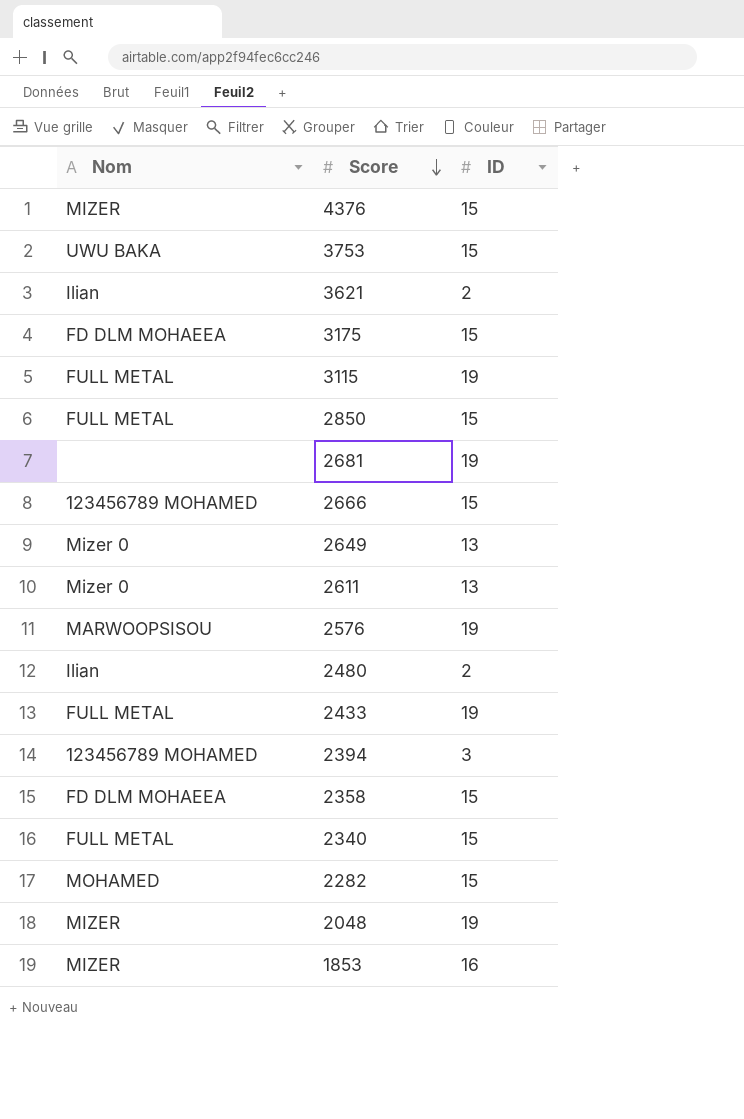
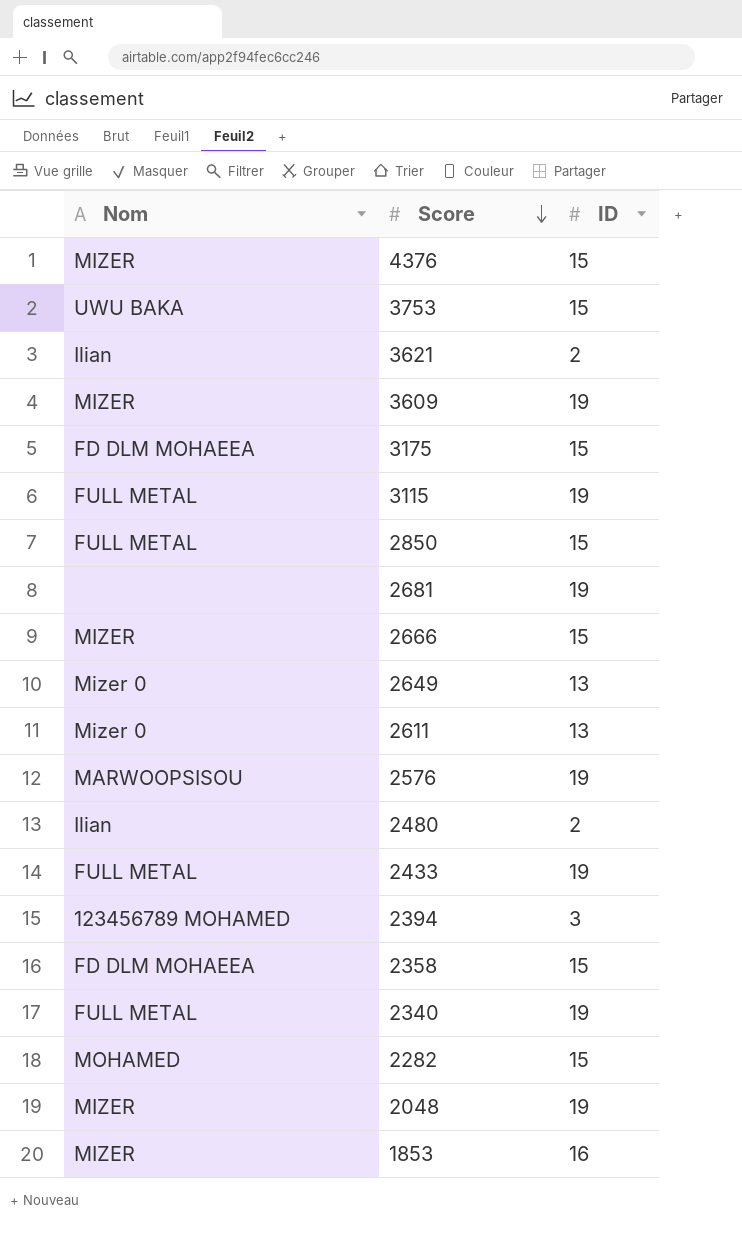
row 3609: none -> MIZER | 19
2666 | Nom: 123456789 MOHAMED -> MIZER
2340 | ID: 15 -> 19

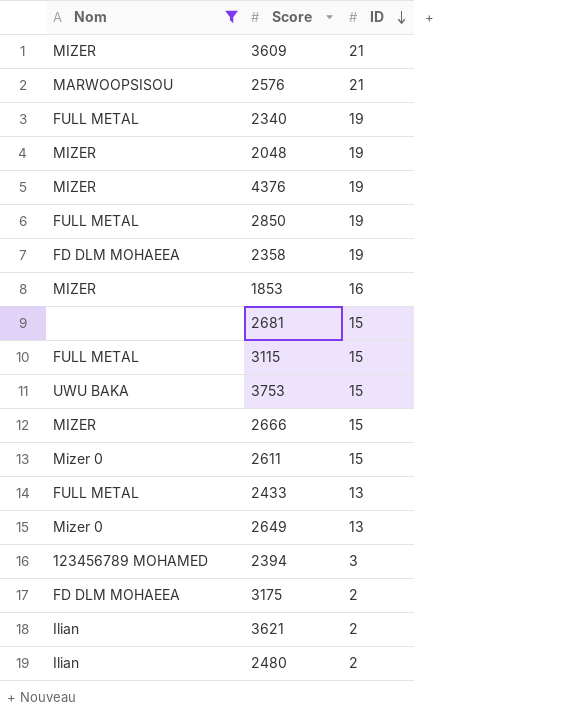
filter: none -> Nom != MOHAMED
row order: Score descending -> ID descending
3609 | ID: 19 -> 21
2576 | ID: 19 -> 21
4376 | ID: 15 -> 19
2850 | ID: 15 -> 19
2358 | ID: 15 -> 19
2681 | ID: 19 -> 15
3115 | ID: 19 -> 15
2611 | ID: 13 -> 15
2433 | ID: 19 -> 13
3175 | ID: 15 -> 2

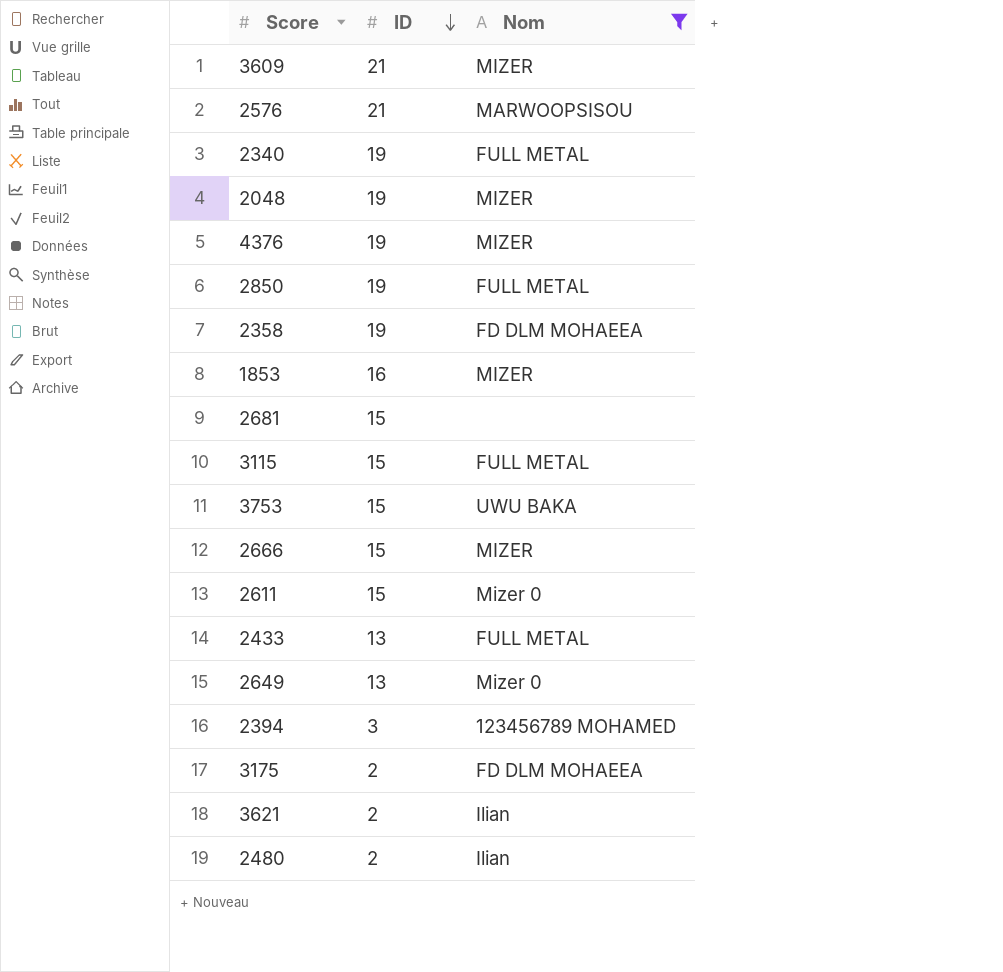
column Nom | position: 1 -> 3

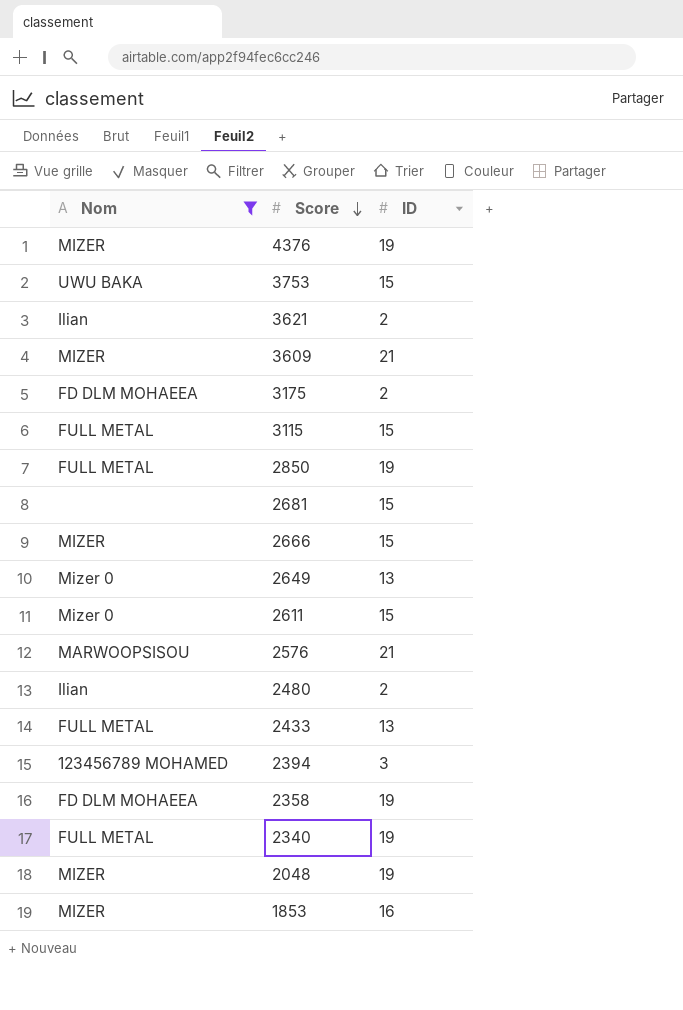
row order: ID descending -> Score descending
column Nom | position: 3 -> 1

